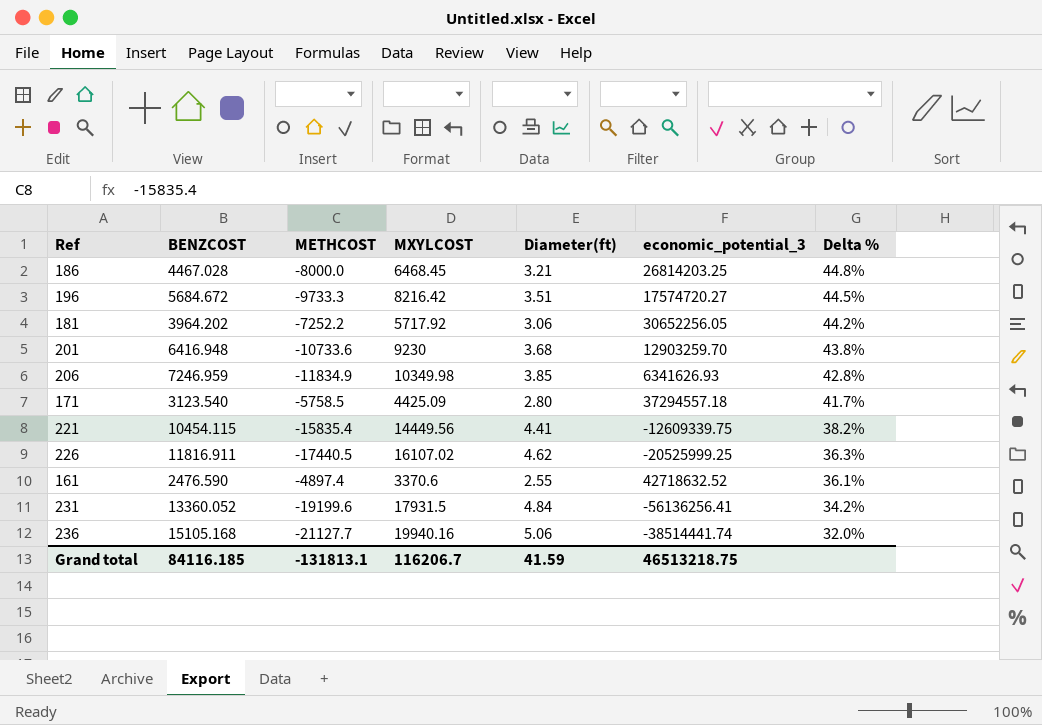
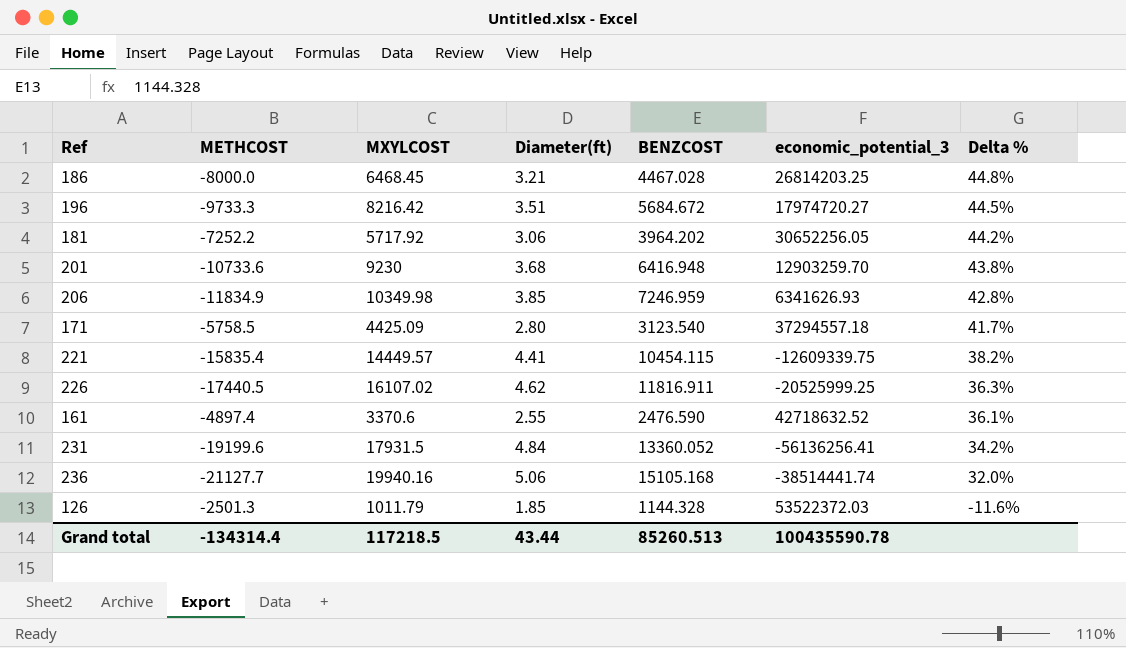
column BENZCOST | position: 2 -> 5
196 | economic_potential_3: 17574720.27 -> 17974720.27
221 | MXYLCOST: 14449.56 -> 14449.57
row 126: none -> -2501.3 | 1011.79 | 1.85 | 1144.328 | 53522372.03 | -11.6%
Grand total | METHCOST: -131813.1 -> -134314.4
Grand total | MXYLCOST: 116206.7 -> 117218.5
Grand total | Diameter(ft): 41.59 -> 43.44
Grand total | BENZCOST: 84116.185 -> 85260.513
Grand total | economic_potential_3: 46513218.75 -> 100435590.78

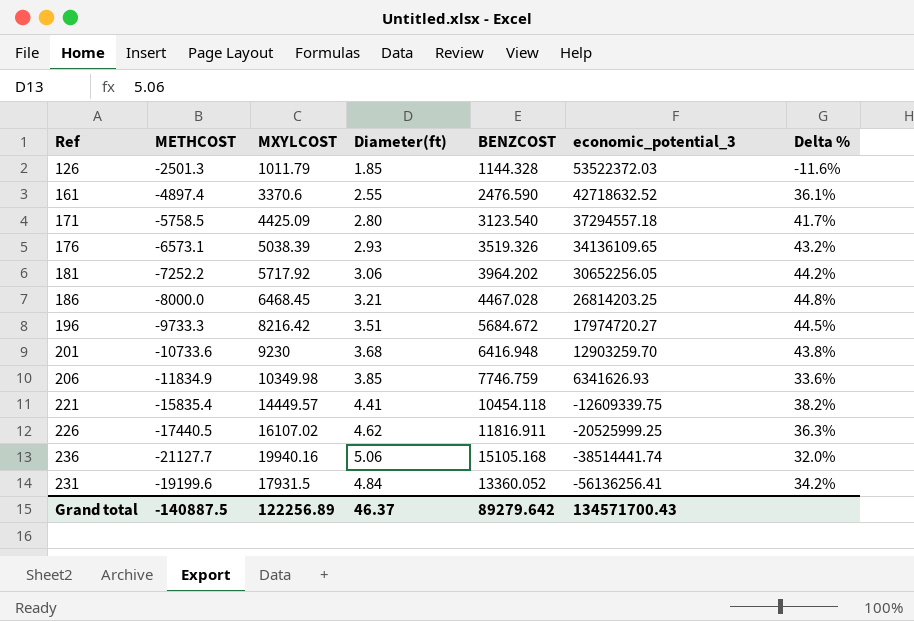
row order: Delta % descending -> economic_potential_3 descending
row 176: none -> -6573.1 | 5038.39 | 2.93 | 3519.326 | 34136109.65 | 43.2%
206 | BENZCOST: 7246.959 -> 7746.759
206 | Delta %: 42.8% -> 33.6%
221 | BENZCOST: 10454.115 -> 10454.118
Grand total | METHCOST: -134314.4 -> -140887.5
Grand total | MXYLCOST: 117218.5 -> 122256.89
Grand total | Diameter(ft): 43.44 -> 46.37
Grand total | BENZCOST: 85260.513 -> 89279.642
Grand total | economic_potential_3: 100435590.78 -> 134571700.43

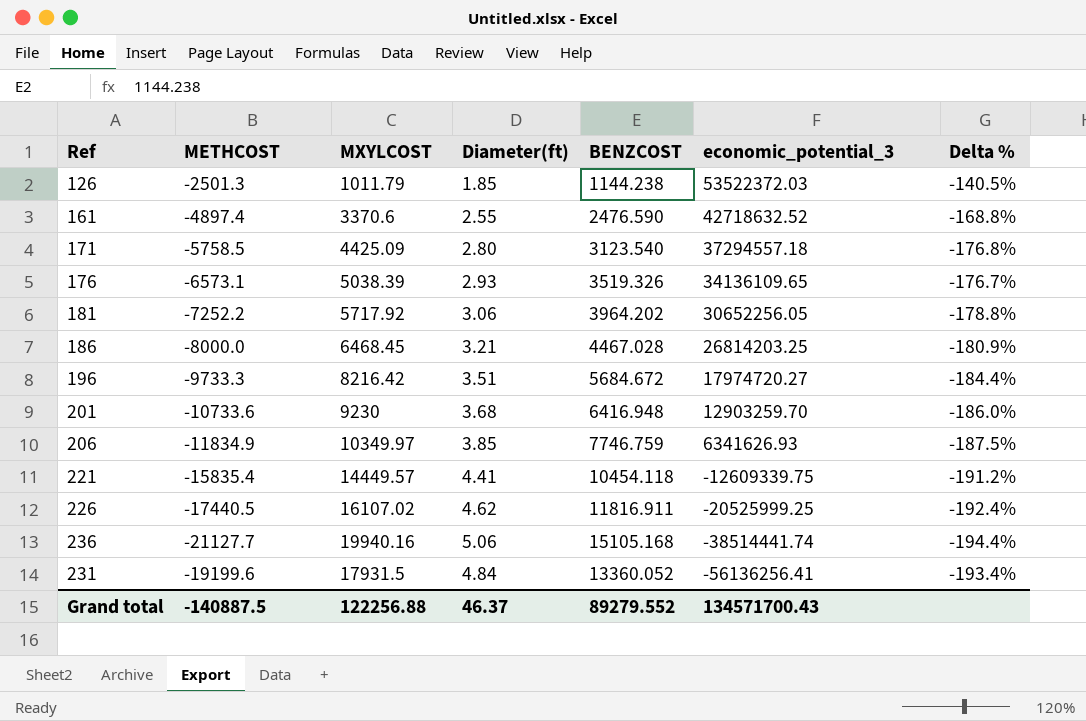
column Delta % | formula: ([MXYLCOST] - [BENZCOST]) / [BENZCOST] -> ([MXYLCOST] - [METHCOST]) / [METHCOST]
126 | BENZCOST: 1144.328 -> 1144.238
206 | MXYLCOST: 10349.98 -> 10349.97
Grand total | MXYLCOST: 122256.89 -> 122256.88
Grand total | BENZCOST: 89279.642 -> 89279.552

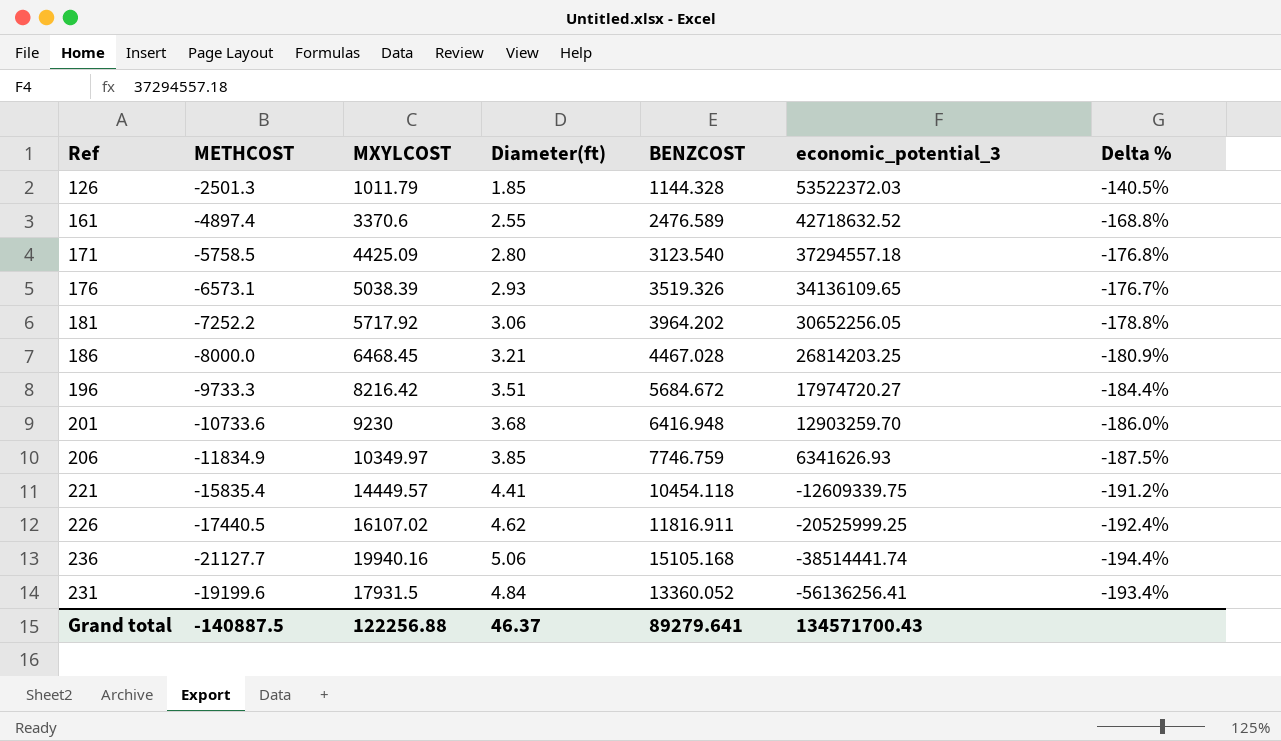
126 | BENZCOST: 1144.238 -> 1144.328
161 | BENZCOST: 2476.590 -> 2476.589
Grand total | BENZCOST: 89279.552 -> 89279.641

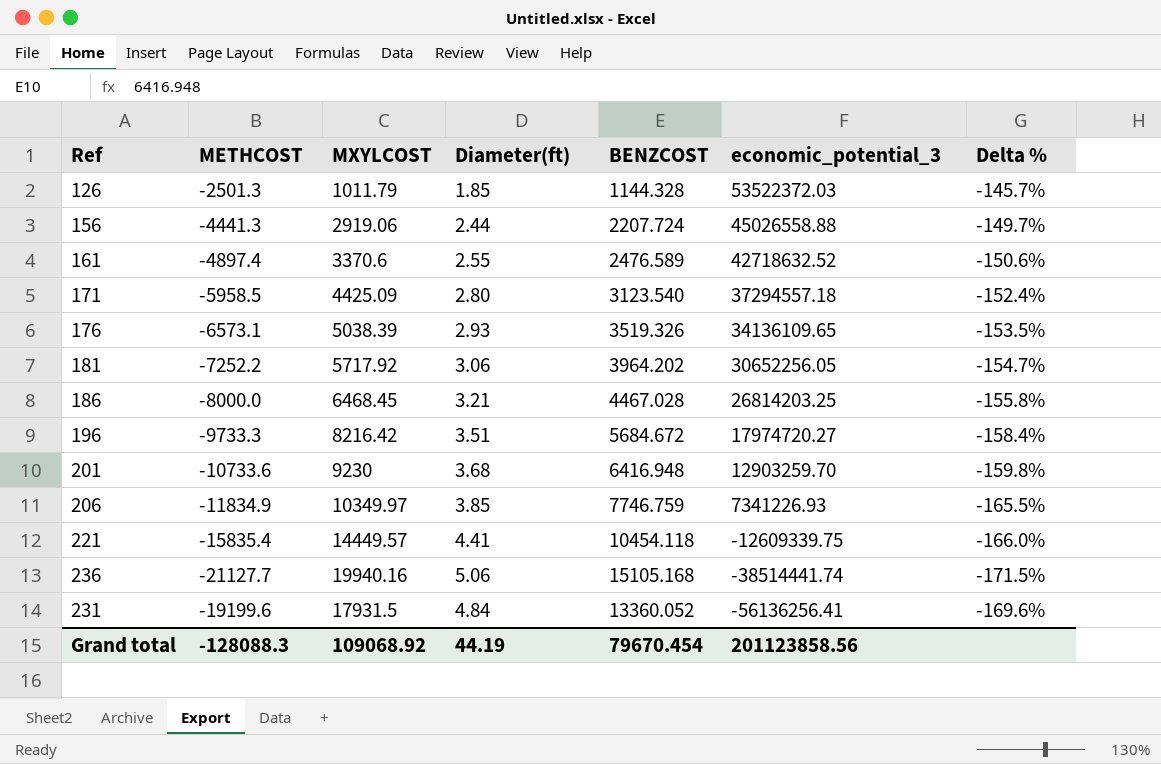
column Delta % | formula: ([MXYLCOST] - [METHCOST]) / [METHCOST] -> ([BENZCOST] - [METHCOST]) / [METHCOST]
row 226: -17440.5 | 16107.02 | 4.62 | 11816.911 | -20525999.25 | -192.4% -> none
row 156: none -> -4441.3 | 2919.06 | 2.44 | 2207.724 | 45026558.88 | -149.7%
171 | METHCOST: -5758.5 -> -5958.5
206 | economic_potential_3: 6341626.93 -> 7341226.93
Grand total | METHCOST: -140887.5 -> -128088.3
Grand total | MXYLCOST: 122256.88 -> 109068.92
Grand total | Diameter(ft): 46.37 -> 44.19
Grand total | BENZCOST: 89279.641 -> 79670.454
Grand total | economic_potential_3: 134571700.43 -> 201123858.56

